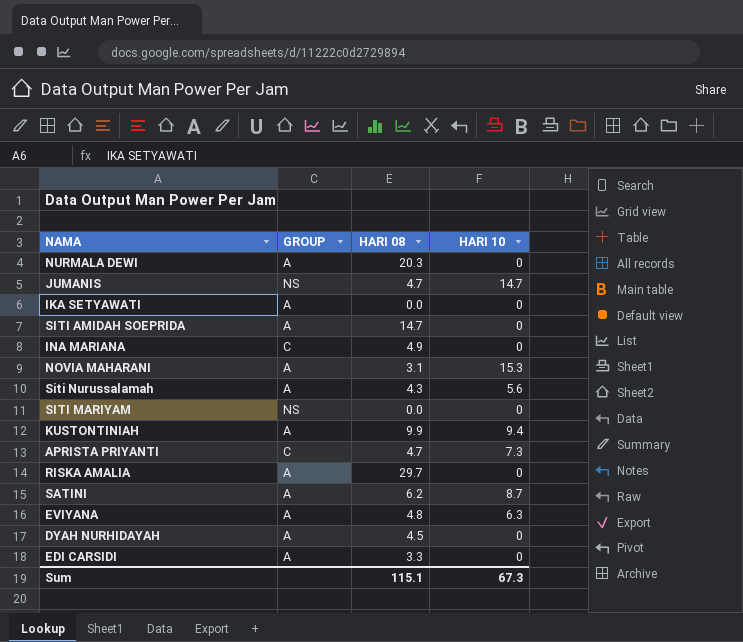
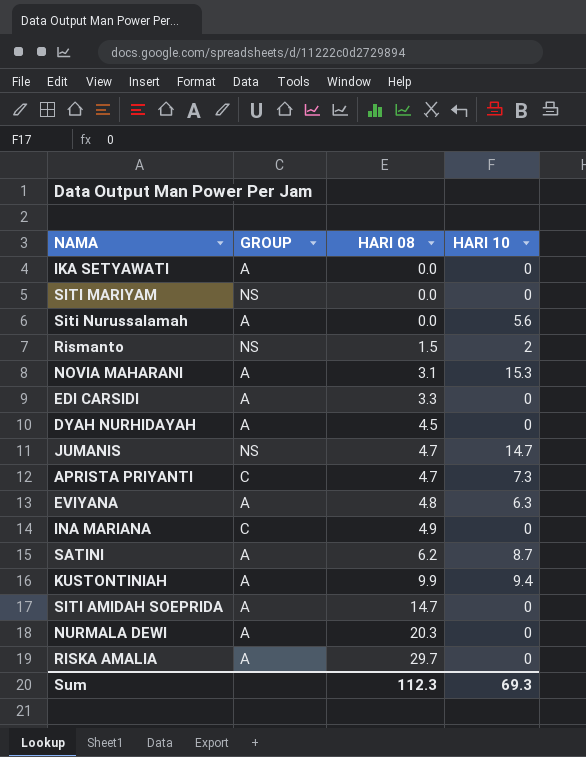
row order: none -> HARI 08 ascending
Siti Nurussalamah | HARI 08: 4.3 -> 0.0
row Rismanto: none -> NS | 1.5 | 2
Sum | HARI 08: 115.1 -> 112.3
Sum | HARI 10: 67.3 -> 69.3

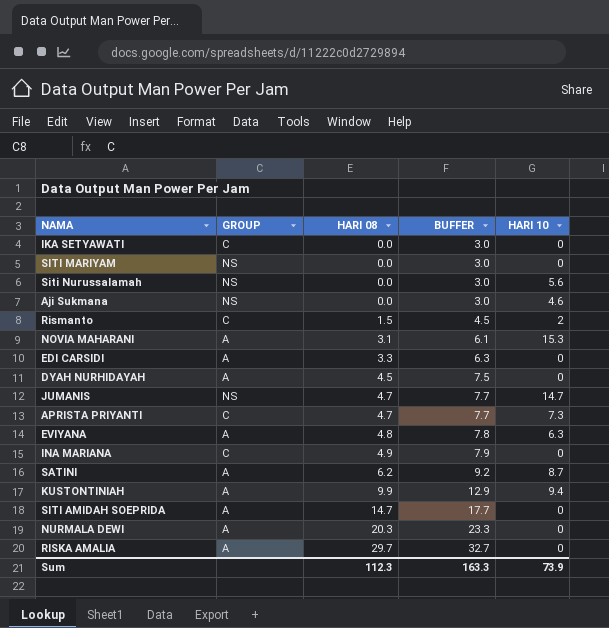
column BUFFER | formula: none -> [HARI 08] + 3
IKA SETYAWATI | GROUP: A -> C
Siti Nurussalamah | GROUP: A -> NS
row Aji Sukmana: none -> NS | 0.0 | 3.0 | 4.6
Rismanto | GROUP: NS -> C
Sum | HARI 10: 69.3 -> 73.9

